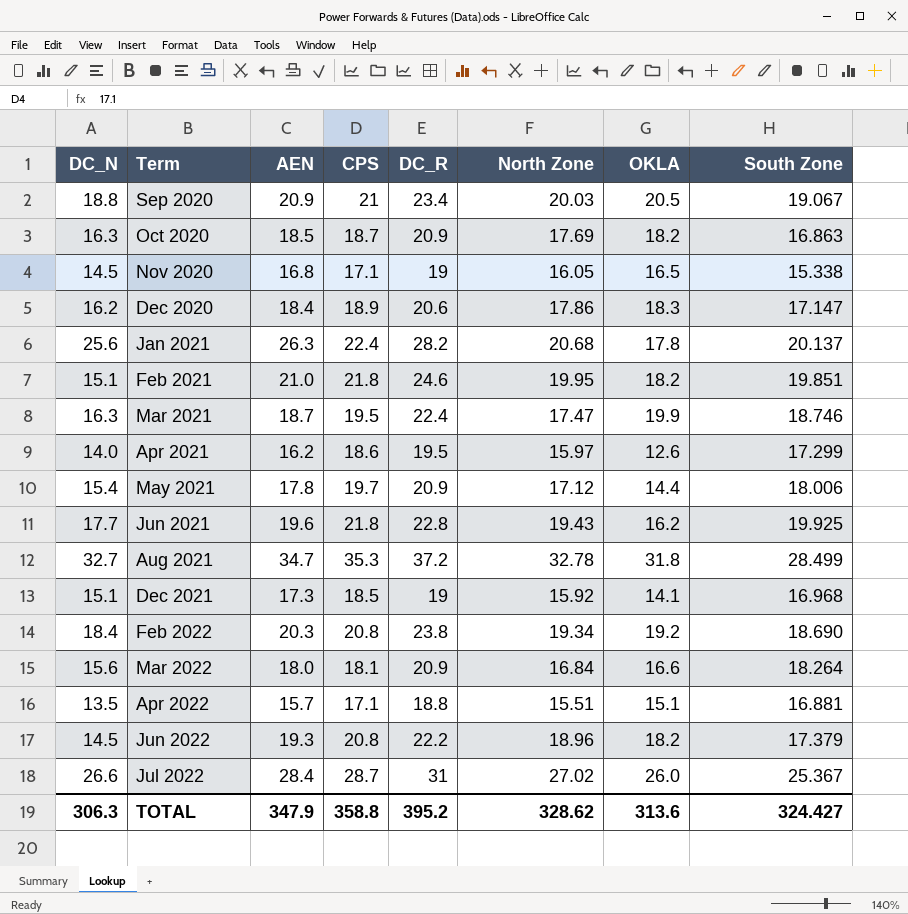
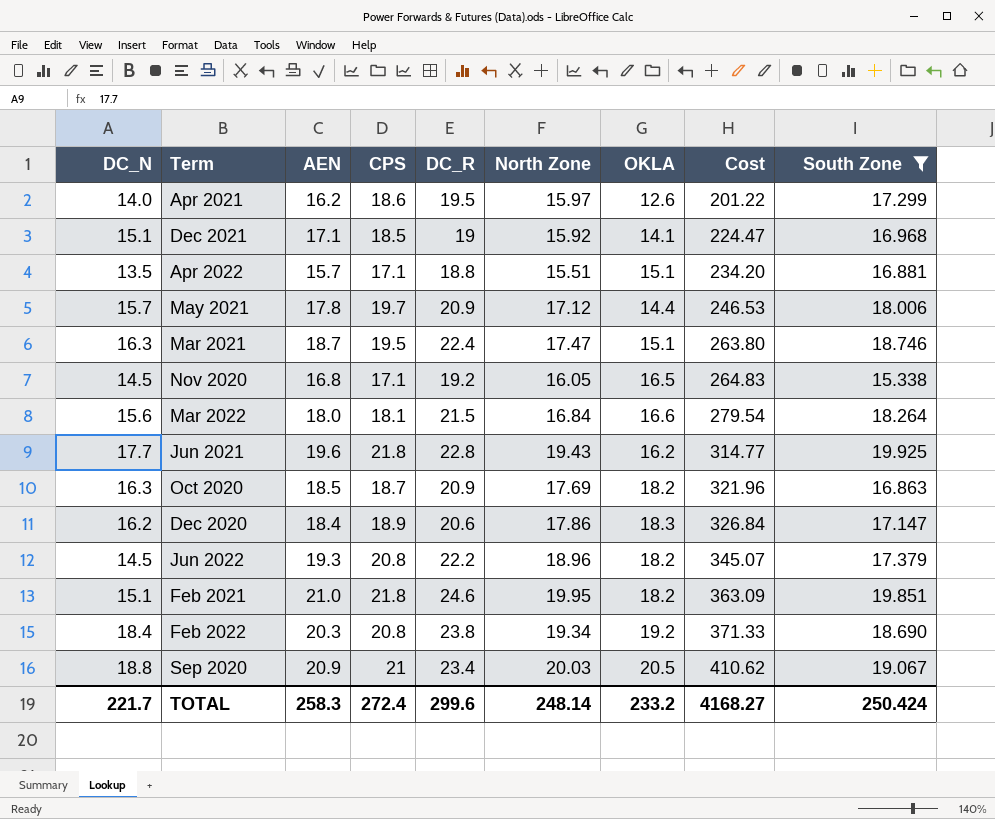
filter: none -> South Zone <= 19.925
row order: Term ascending -> Cost ascending
column Cost | formula: none -> [North Zone] * [OKLA]
Dec 2021 | AEN: 17.3 -> 17.1
May 2021 | DC_N: 15.4 -> 15.7
Mar 2021 | OKLA: 19.9 -> 15.1
Nov 2020 | DC_R: 19 -> 19.2
Mar 2022 | DC_R: 20.9 -> 21.5
TOTAL | DC_N: 306.3 -> 221.7
TOTAL | AEN: 347.9 -> 258.3
TOTAL | CPS: 358.8 -> 272.4
TOTAL | DC_R: 395.2 -> 299.6
TOTAL | North Zone: 328.62 -> 248.14
TOTAL | OKLA: 313.6 -> 233.2
TOTAL | South Zone: 324.427 -> 250.424

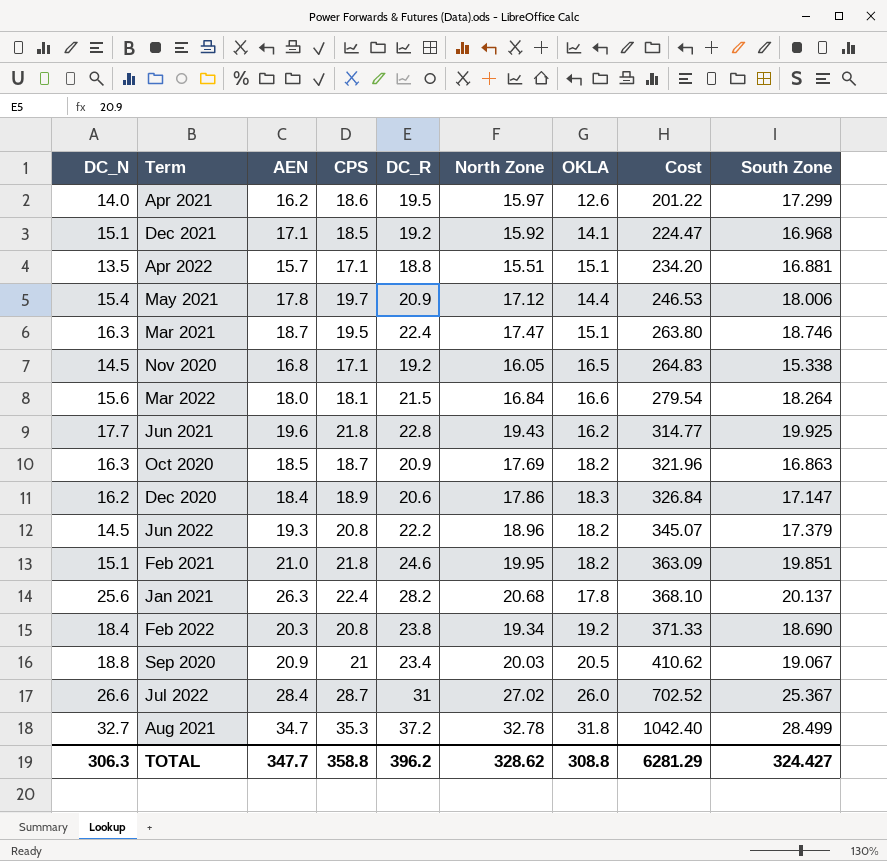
filter: South Zone <= 19.925 -> none
Dec 2021 | DC_R: 19 -> 19.2
May 2021 | DC_N: 15.7 -> 15.4
TOTAL | DC_N: 221.7 -> 306.3
TOTAL | AEN: 258.3 -> 347.7
TOTAL | CPS: 272.4 -> 358.8
TOTAL | DC_R: 299.6 -> 396.2
TOTAL | North Zone: 248.14 -> 328.62
TOTAL | OKLA: 233.2 -> 308.8
TOTAL | Cost: 4168.27 -> 6281.29
TOTAL | South Zone: 250.424 -> 324.427

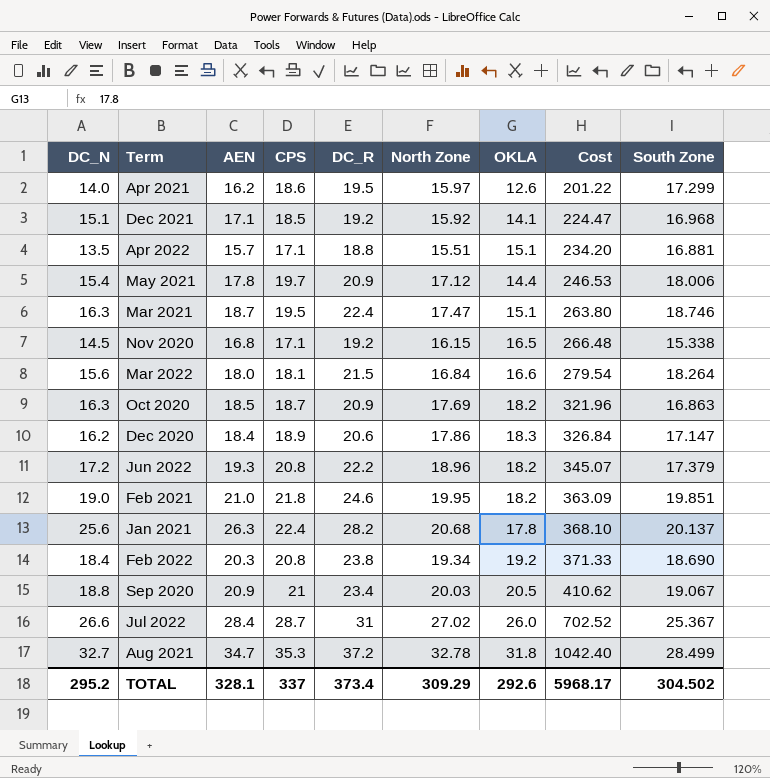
row Jun 2021: 17.7 | 19.6 | 21.8 | 22.8 | 19.43 | 16.2 | 314.77 | 19.925 -> none
Nov 2020 | North Zone: 16.05 -> 16.15
Nov 2020 | Cost: 264.83 -> 266.48
Jun 2022 | DC_N: 14.5 -> 17.2
Feb 2021 | DC_N: 15.1 -> 19.0
TOTAL | DC_N: 306.3 -> 295.2
TOTAL | AEN: 347.7 -> 328.1
TOTAL | CPS: 358.8 -> 337
TOTAL | DC_R: 396.2 -> 373.4
TOTAL | North Zone: 328.62 -> 309.29
TOTAL | OKLA: 308.8 -> 292.6
TOTAL | Cost: 6281.29 -> 5968.17
TOTAL | South Zone: 324.427 -> 304.502

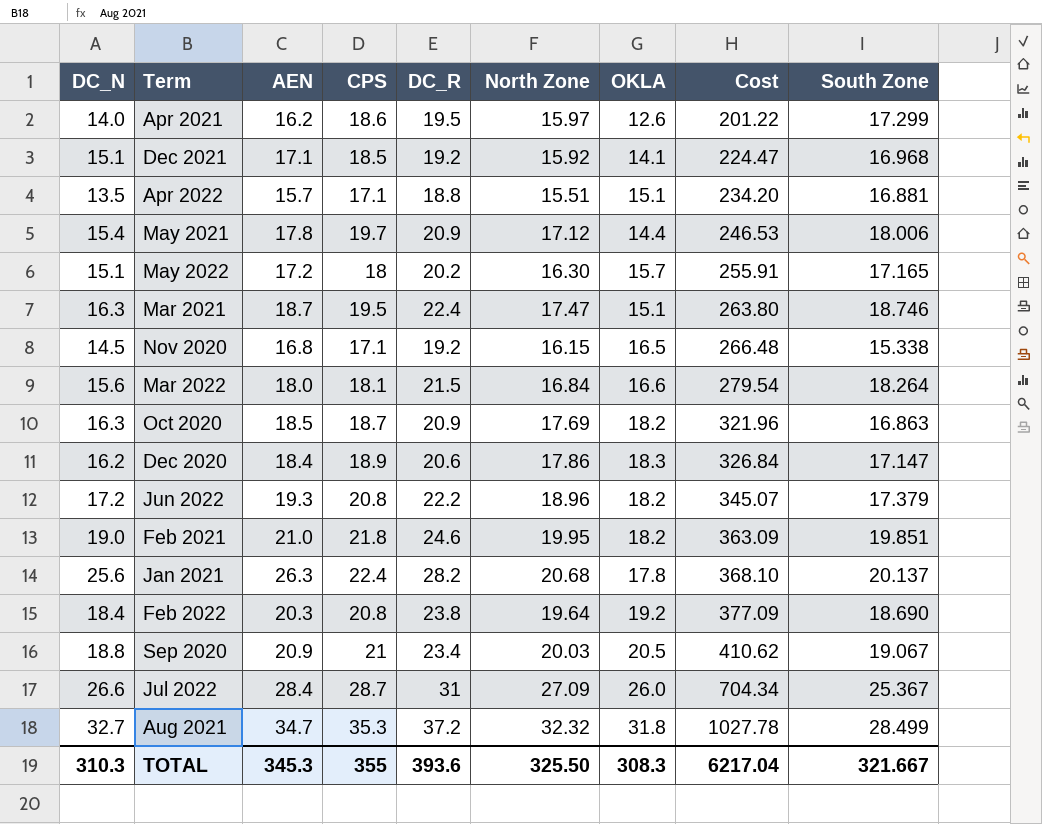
row May 2022: none -> 15.1 | 17.2 | 18 | 20.2 | 16.30 | 15.7 | 255.91 | 17.165
Feb 2022 | North Zone: 19.34 -> 19.64
Feb 2022 | Cost: 371.33 -> 377.09
Jul 2022 | North Zone: 27.02 -> 27.09
Jul 2022 | Cost: 702.52 -> 704.34
Aug 2021 | North Zone: 32.78 -> 32.32
Aug 2021 | Cost: 1042.40 -> 1027.78
TOTAL | DC_N: 295.2 -> 310.3
TOTAL | AEN: 328.1 -> 345.3
TOTAL | CPS: 337 -> 355
TOTAL | DC_R: 373.4 -> 393.6
TOTAL | North Zone: 309.29 -> 325.50
TOTAL | OKLA: 292.6 -> 308.3
TOTAL | Cost: 5968.17 -> 6217.04
TOTAL | South Zone: 304.502 -> 321.667

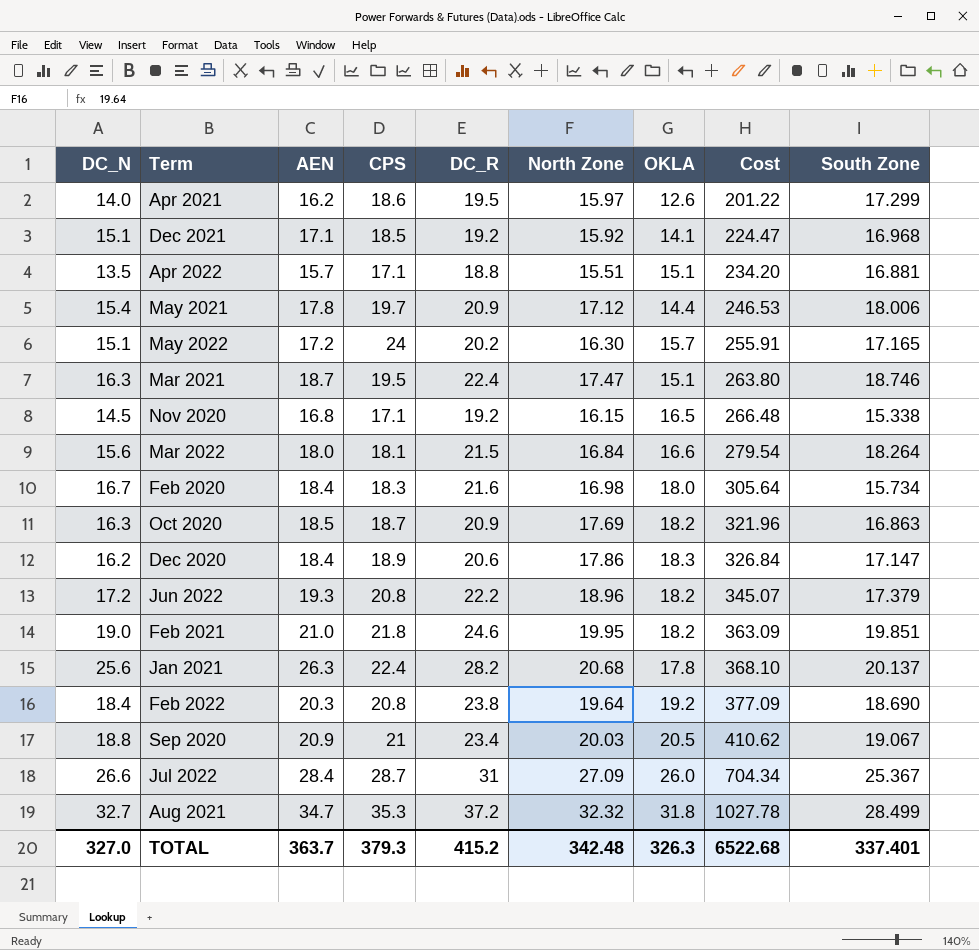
May 2022 | CPS: 18 -> 24
row Feb 2020: none -> 16.7 | 18.4 | 18.3 | 21.6 | 16.98 | 18.0 | 305.64 | 15.734
TOTAL | DC_N: 310.3 -> 327.0
TOTAL | AEN: 345.3 -> 363.7
TOTAL | CPS: 355 -> 379.3
TOTAL | DC_R: 393.6 -> 415.2
TOTAL | North Zone: 325.50 -> 342.48
TOTAL | OKLA: 308.3 -> 326.3
TOTAL | Cost: 6217.04 -> 6522.68
TOTAL | South Zone: 321.667 -> 337.401

